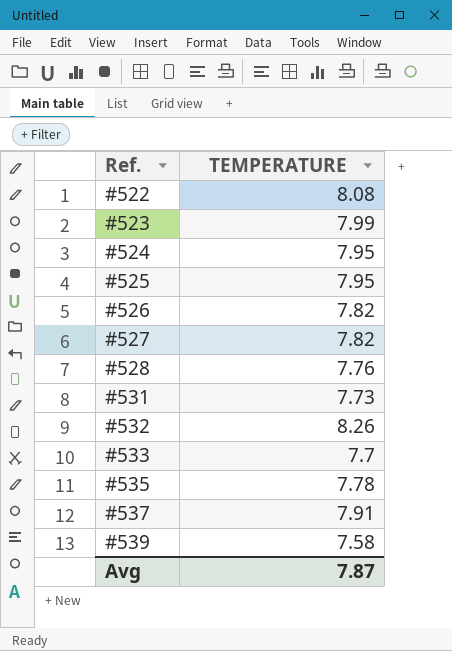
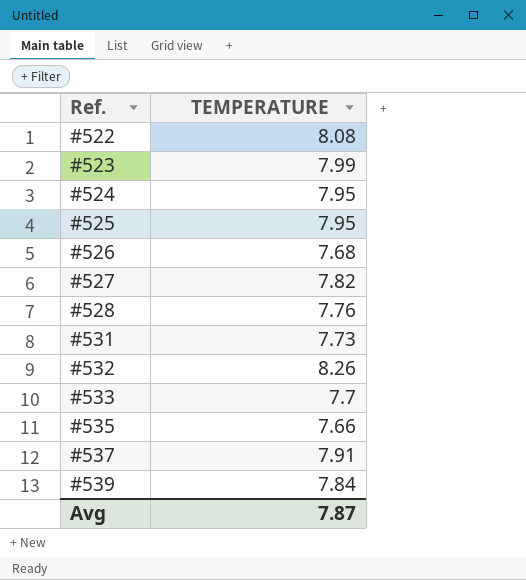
#526 | TEMPERATURE: 7.82 -> 7.68
#535 | TEMPERATURE: 7.78 -> 7.66
#539 | TEMPERATURE: 7.58 -> 7.84

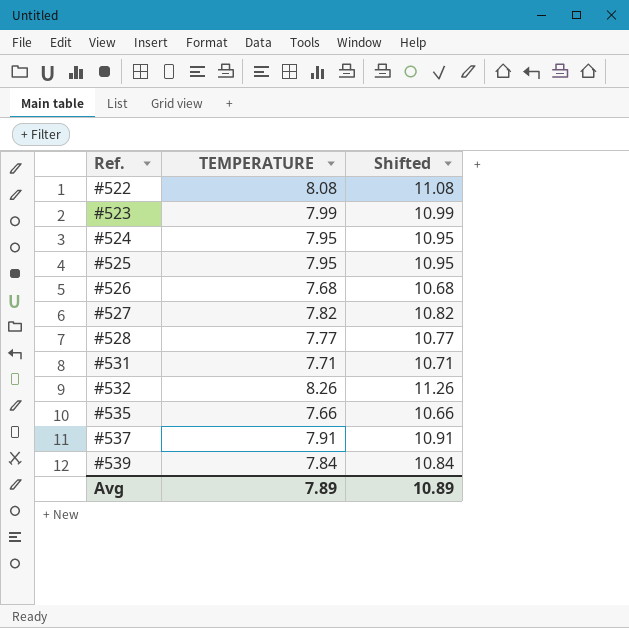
column Shifted | formula: none -> [TEMPERATURE] + 3
row #533: 7.7 -> none
#528 | TEMPERATURE: 7.76 -> 7.77
#531 | TEMPERATURE: 7.73 -> 7.71
Avg | TEMPERATURE: 7.87 -> 7.89

